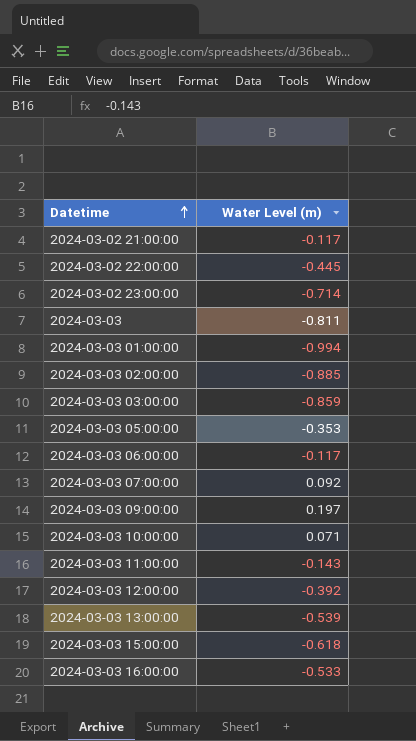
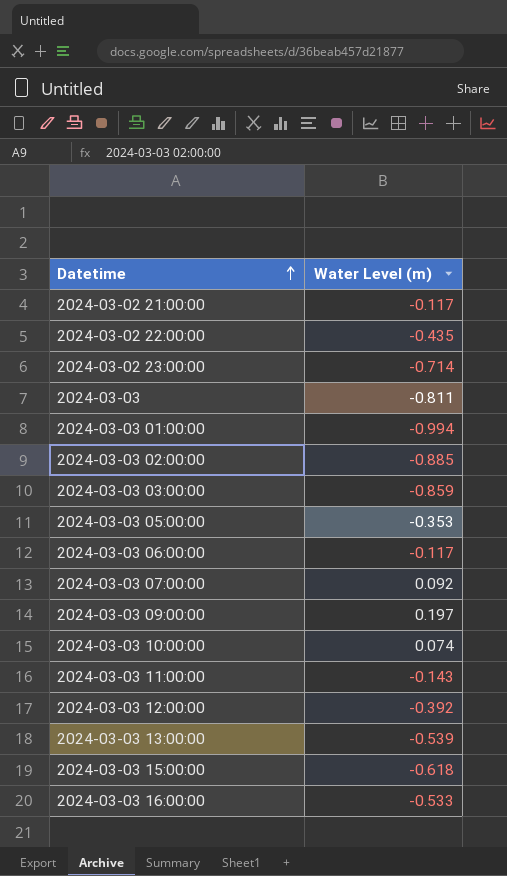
2024-03-02 22:00:00 | Water Level (m): -0.445 -> -0.435
2024-03-03 10:00:00 | Water Level (m): 0.071 -> 0.074

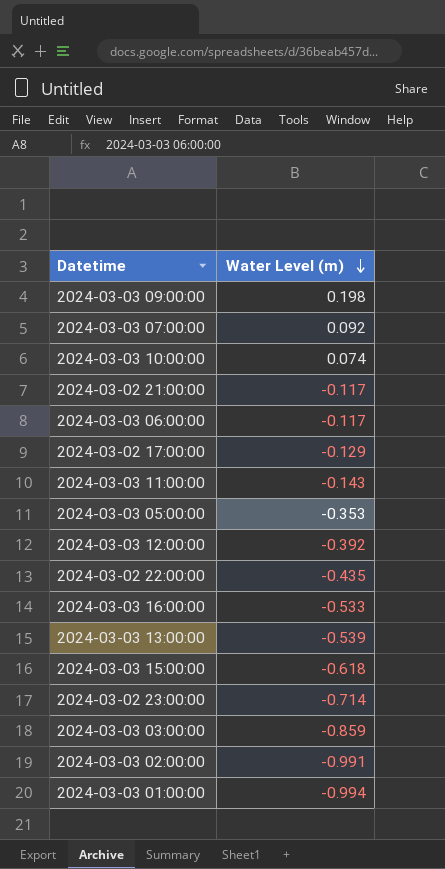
row order: Datetime ascending -> Water Level (m) descending
row 2024-03-03: -0.811 -> none
2024-03-03 09:00:00 | Water Level (m): 0.197 -> 0.198
row 2024-03-02 17:00:00: none -> -0.129
2024-03-03 02:00:00 | Water Level (m): -0.885 -> -0.991

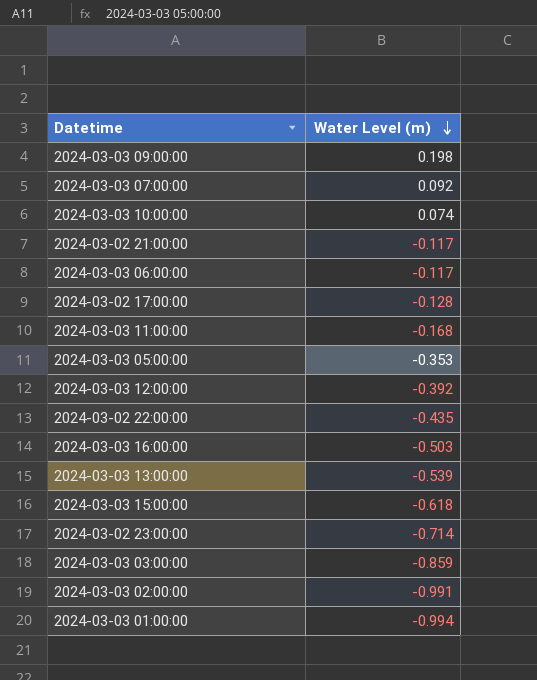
2024-03-02 17:00:00 | Water Level (m): -0.129 -> -0.128
2024-03-03 11:00:00 | Water Level (m): -0.143 -> -0.168
2024-03-03 16:00:00 | Water Level (m): -0.533 -> -0.503

